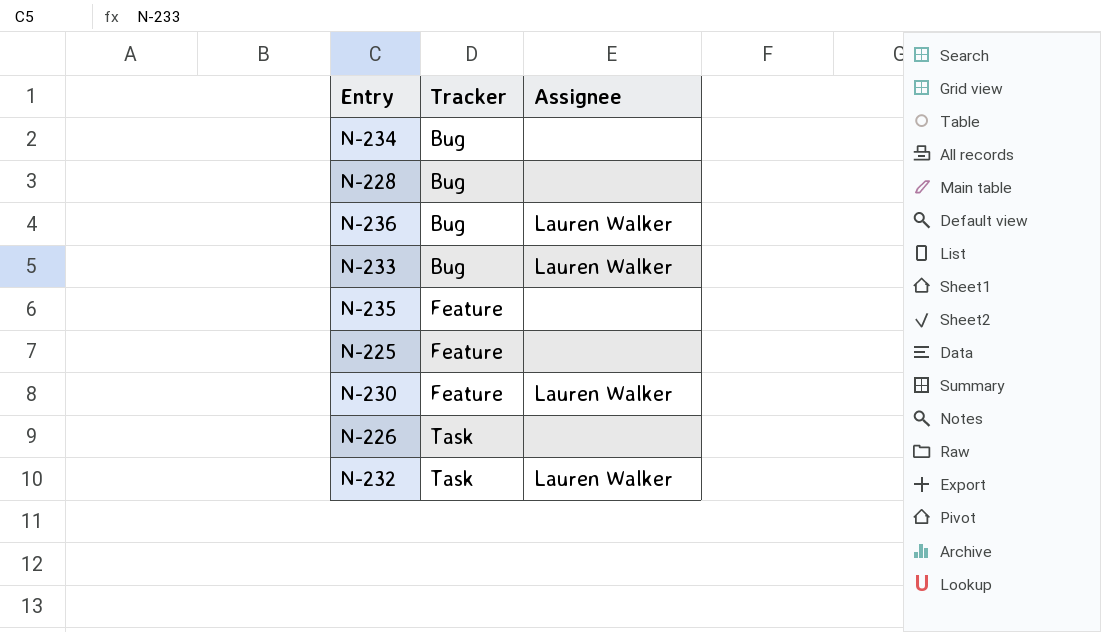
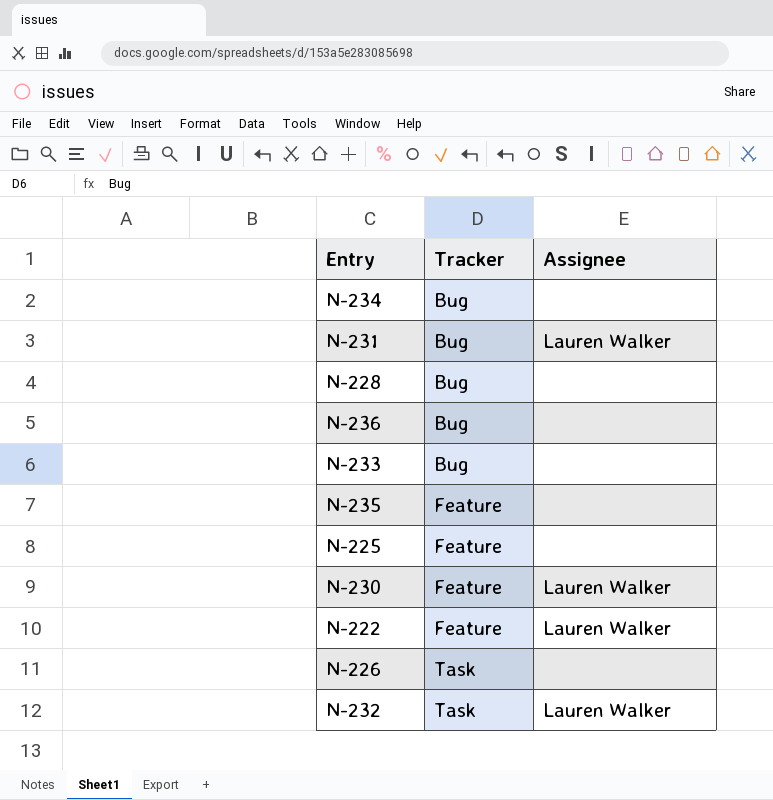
row N-231: none -> Bug | Lauren Walker
N-236 | Assignee: Lauren Walker -> none
N-233 | Assignee: Lauren Walker -> none
row N-222: none -> Feature | Lauren Walker

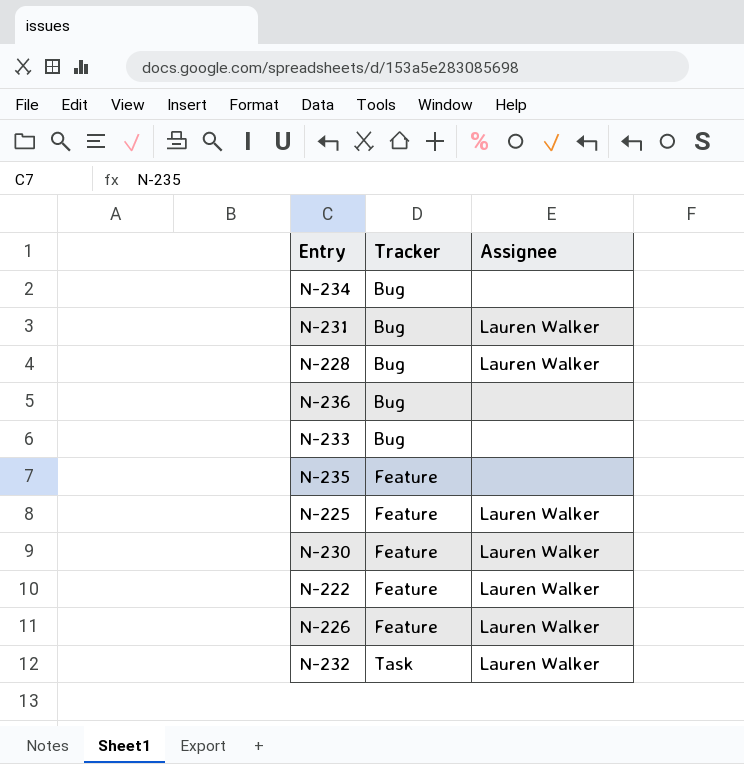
N-228 | Assignee: none -> Lauren Walker
N-225 | Assignee: none -> Lauren Walker
N-226 | Tracker: Task -> Feature
N-226 | Assignee: none -> Lauren Walker

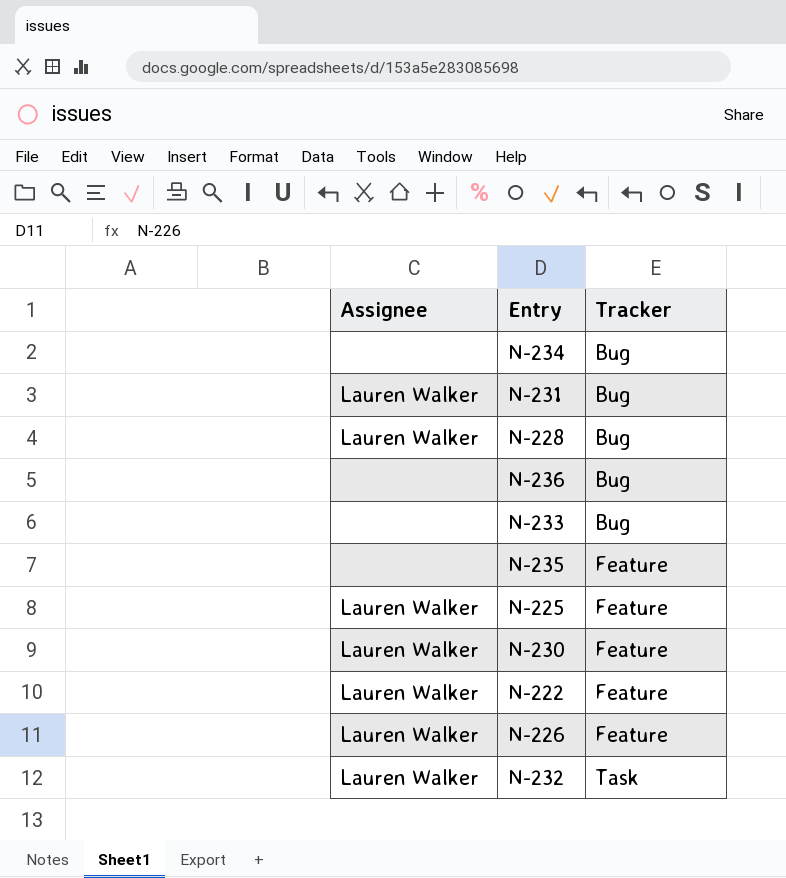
column Assignee | position: 3 -> 1

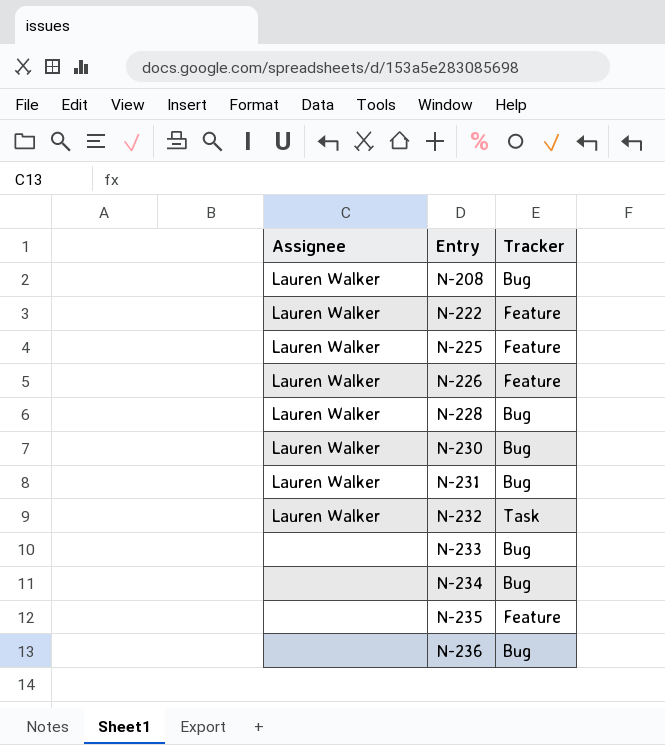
row order: Tracker ascending -> Entry ascending
row N-208: none -> Lauren Walker | Bug
N-230 | Tracker: Feature -> Bug

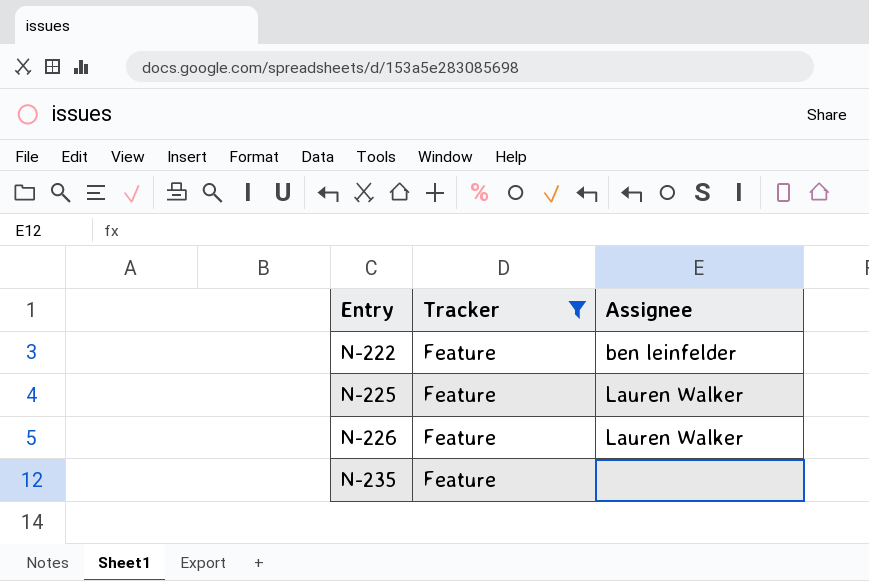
filter: none -> Tracker = Feature
column Assignee | position: 1 -> 3
N-222 | Assignee: Lauren Walker -> ben leinfelder

